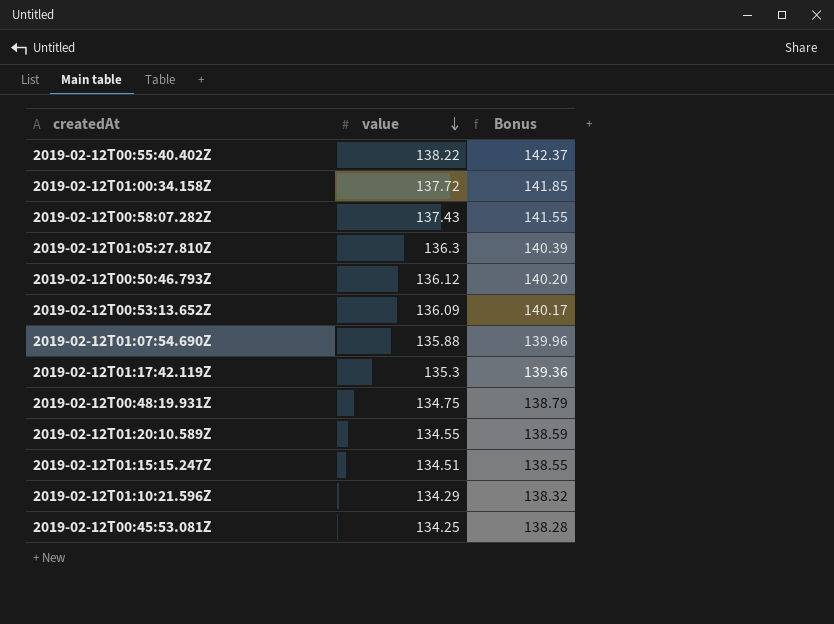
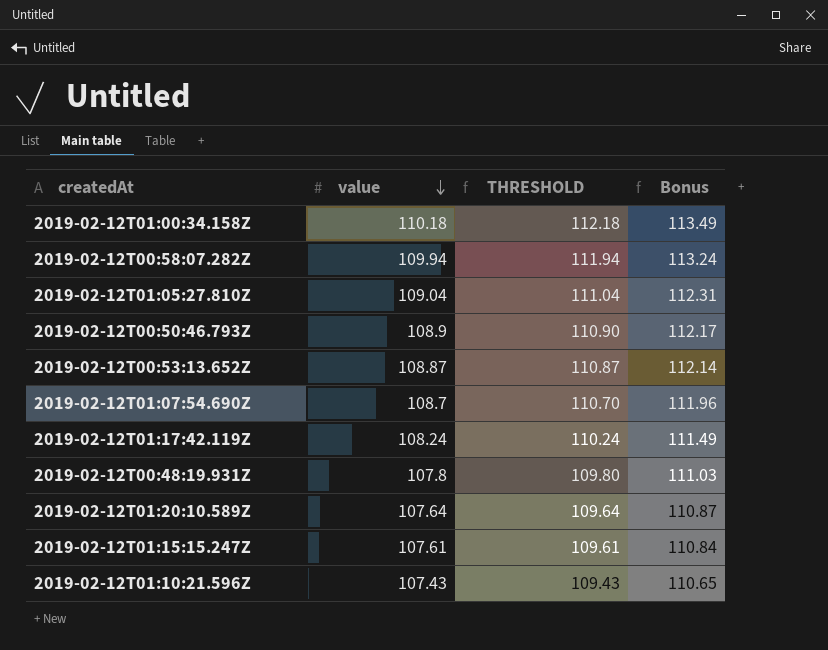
column THRESHOLD | formula: none -> [value] + 2
row 2019-02-12T00:55:40.402Z: 138.22 | 142.37 -> none
row 2019-02-12T00:45:53.081Z: 134.25 | 138.28 -> none
2019-02-12T01:00:34.158Z | value: 137.72 -> 110.18
2019-02-12T01:00:34.158Z | Bonus: 141.85 -> 113.49
2019-02-12T00:58:07.282Z | value: 137.43 -> 109.94
2019-02-12T00:58:07.282Z | Bonus: 141.55 -> 113.24
2019-02-12T01:05:27.810Z | value: 136.3 -> 109.04
2019-02-12T01:05:27.810Z | Bonus: 140.39 -> 112.31
2019-02-12T00:50:46.793Z | value: 136.12 -> 108.9
2019-02-12T00:50:46.793Z | Bonus: 140.20 -> 112.17
2019-02-12T00:53:13.652Z | value: 136.09 -> 108.87
2019-02-12T00:53:13.652Z | Bonus: 140.17 -> 112.14
2019-02-12T01:07:54.690Z | value: 135.88 -> 108.7
2019-02-12T01:07:54.690Z | Bonus: 139.96 -> 111.96
2019-02-12T01:17:42.119Z | value: 135.3 -> 108.24
2019-02-12T01:17:42.119Z | Bonus: 139.36 -> 111.49
2019-02-12T00:48:19.931Z | value: 134.75 -> 107.8
2019-02-12T00:48:19.931Z | Bonus: 138.79 -> 111.03
2019-02-12T01:20:10.589Z | value: 134.55 -> 107.64
2019-02-12T01:20:10.589Z | Bonus: 138.59 -> 110.87
2019-02-12T01:15:15.247Z | value: 134.51 -> 107.61
2019-02-12T01:15:15.247Z | Bonus: 138.55 -> 110.84
2019-02-12T01:10:21.596Z | value: 134.29 -> 107.43
2019-02-12T01:10:21.596Z | Bonus: 138.32 -> 110.65

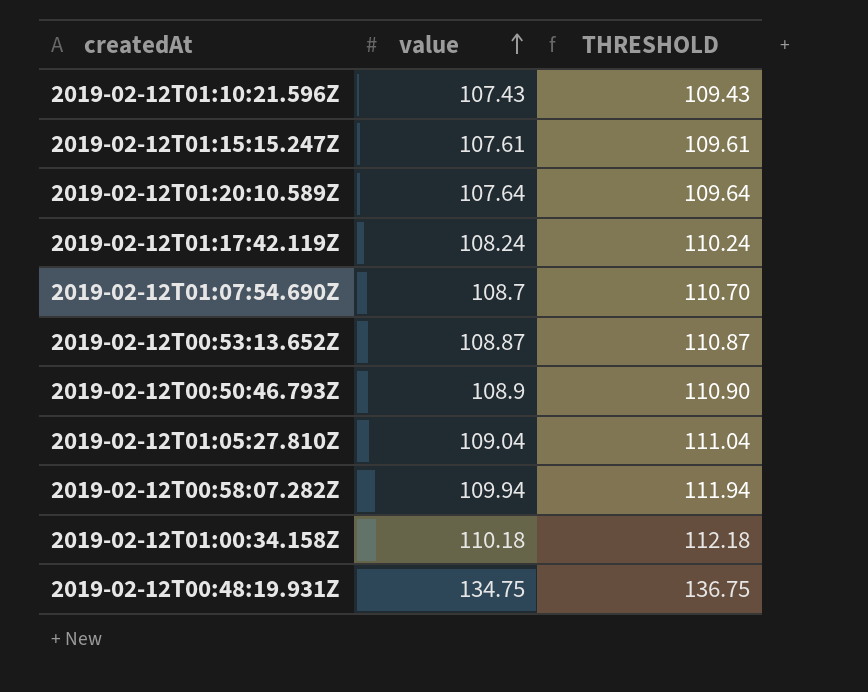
row order: value descending -> value ascending
column Bonus | formula: [value] * 1.03 -> none
2019-02-12T00:48:19.931Z | value: 107.8 -> 134.75
2019-02-12T00:48:19.931Z | THRESHOLD: 109.80 -> 136.75

